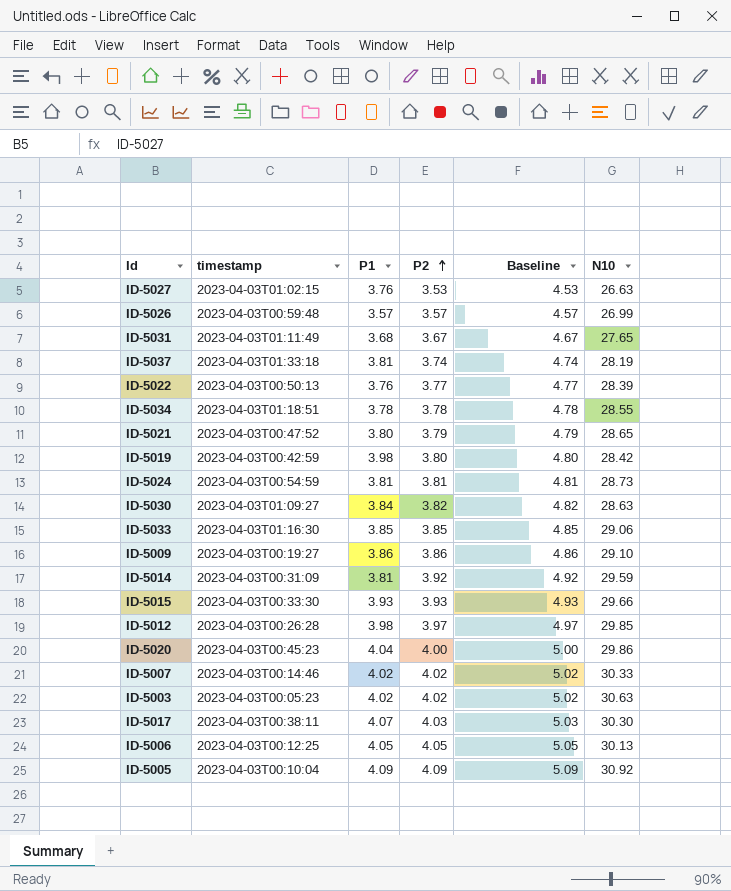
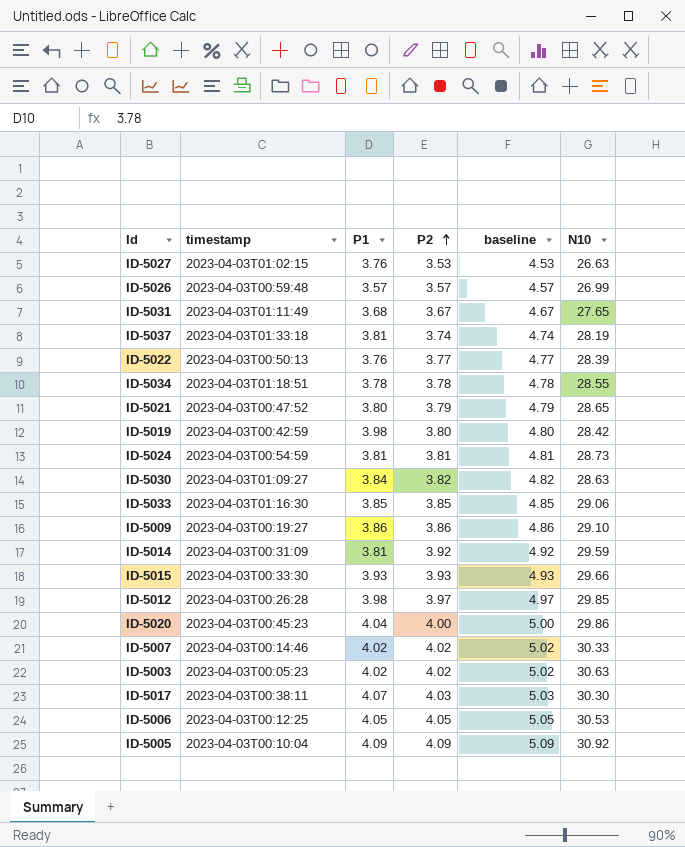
column name: Baseline -> baseline
ID-5006 | N10: 30.13 -> 30.53

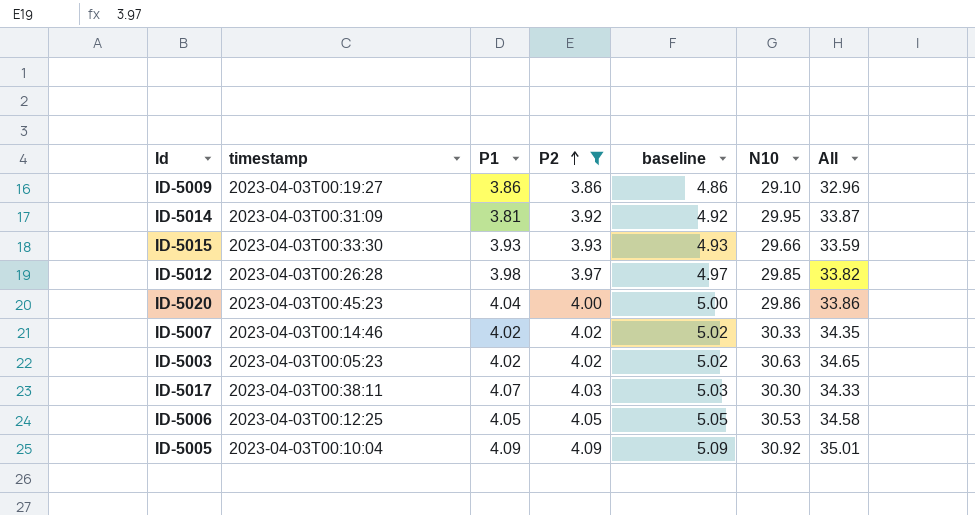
filter: none -> P2 >= 3.86
column All | formula: none -> [P2] + [N10]
ID-5014 | N10: 29.59 -> 29.95

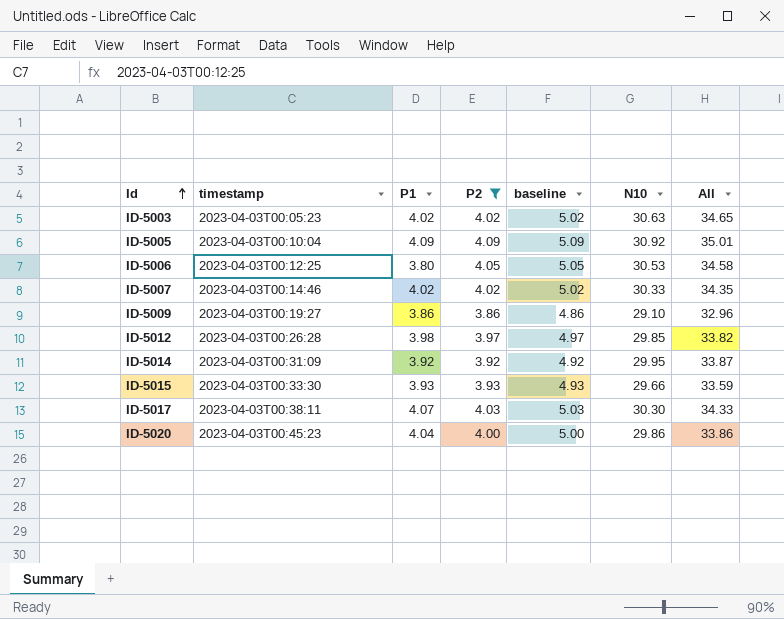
row order: P2 ascending -> Id ascending
ID-5006 | P1: 4.05 -> 3.80
ID-5014 | P1: 3.81 -> 3.92

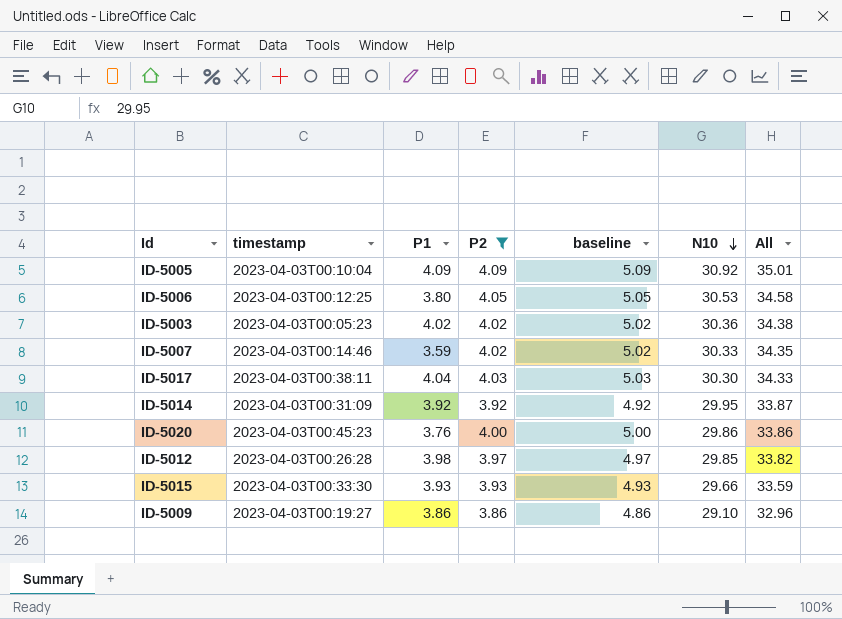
row order: Id ascending -> N10 descending
ID-5003 | N10: 30.63 -> 30.36
ID-5003 | All: 34.65 -> 34.38
ID-5007 | P1: 4.02 -> 3.59
ID-5017 | P1: 4.07 -> 4.04
ID-5020 | P1: 4.04 -> 3.76

